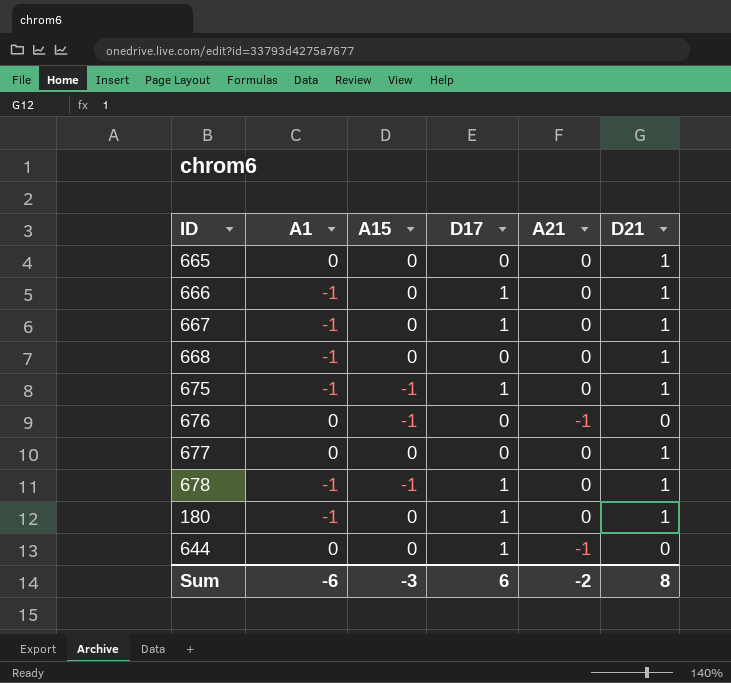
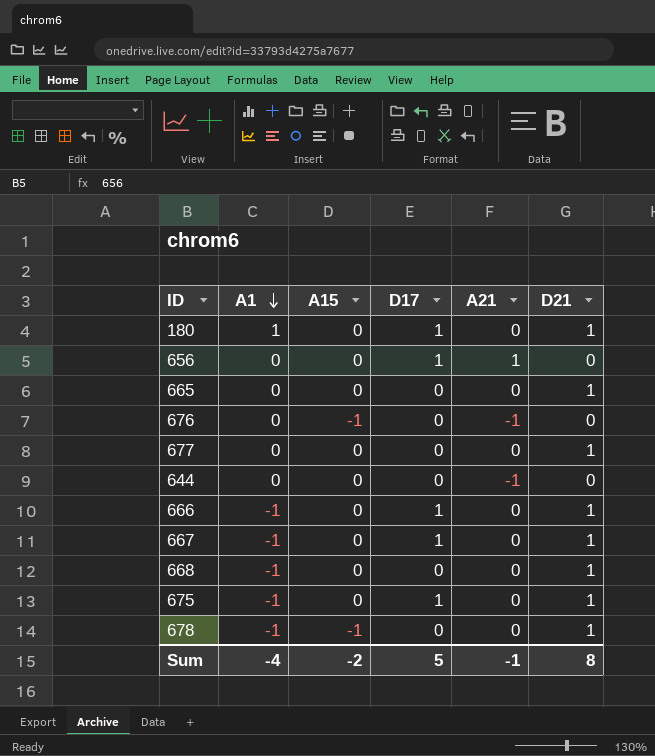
row order: none -> A1 descending
180 | A1: -1 -> 1
row 656: none -> 0 | 0 | 1 | 1 | 0
644 | D17: 1 -> 0
675 | A15: -1 -> 0
678 | D17: 1 -> 0
Sum | A1: -6 -> -4
Sum | A15: -3 -> -2
Sum | D17: 6 -> 5
Sum | A21: -2 -> -1

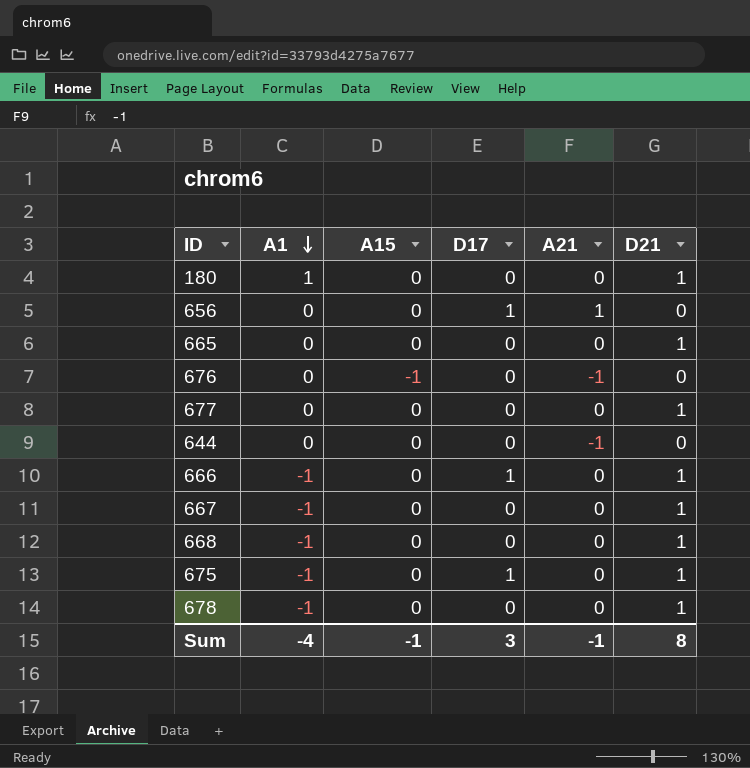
180 | D17: 1 -> 0
667 | D17: 1 -> 0
678 | A15: -1 -> 0
Sum | A15: -2 -> -1
Sum | D17: 5 -> 3

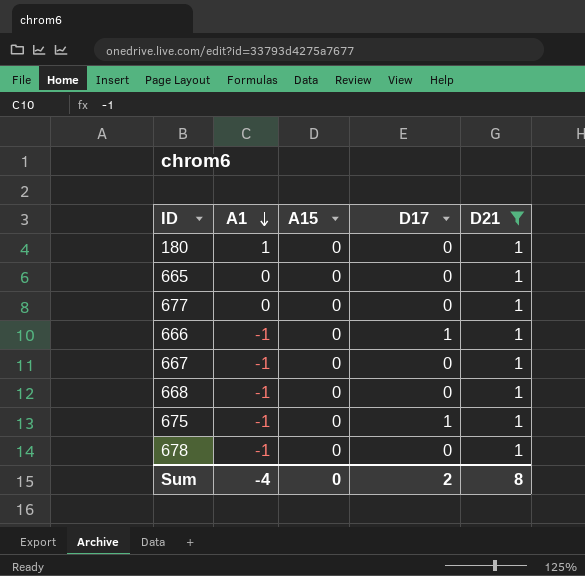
filter: none -> D21 = 1
column A21 | position: 5 -> none
Sum | A15: -1 -> 0
Sum | D17: 3 -> 2

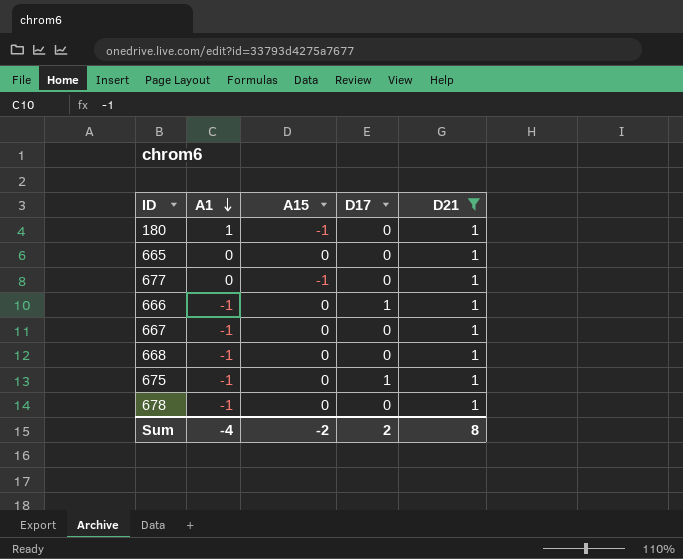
180 | A15: 0 -> -1
677 | A15: 0 -> -1
Sum | A15: 0 -> -2

